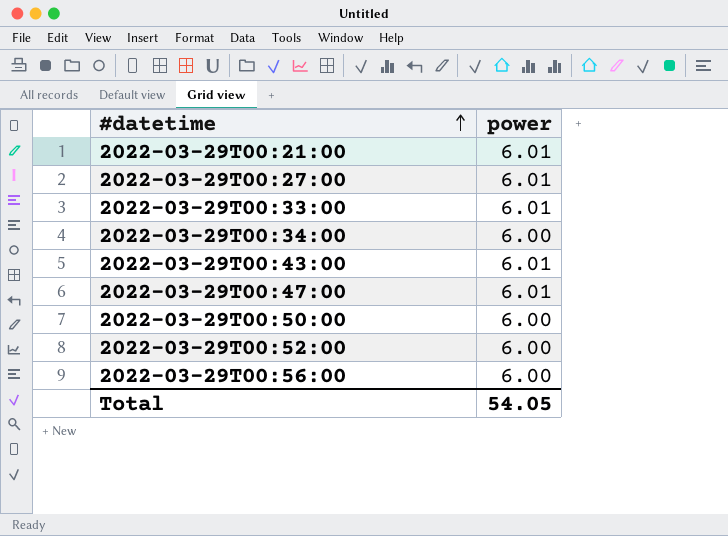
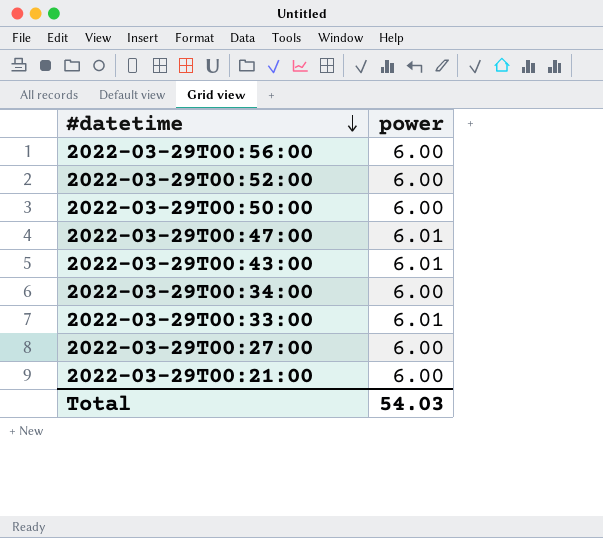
row order: #datetime ascending -> #datetime descending
2022-03-29T00:27:00 | power: 6.01 -> 6.00
2022-03-29T00:21:00 | power: 6.01 -> 6.00
Total | power: 54.05 -> 54.03

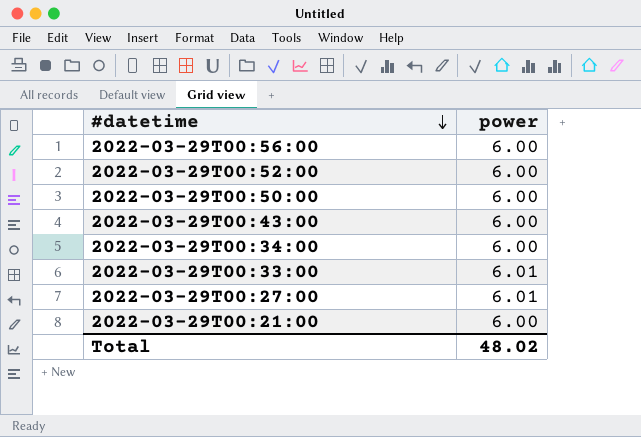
row 2022-03-29T00:47:00: 6.01 -> none
2022-03-29T00:43:00 | power: 6.01 -> 6.00
2022-03-29T00:27:00 | power: 6.00 -> 6.01
Total | power: 54.03 -> 48.02

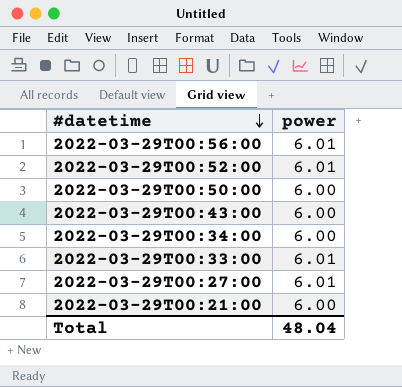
2022-03-29T00:56:00 | power: 6.00 -> 6.01
2022-03-29T00:52:00 | power: 6.00 -> 6.01
Total | power: 48.02 -> 48.04

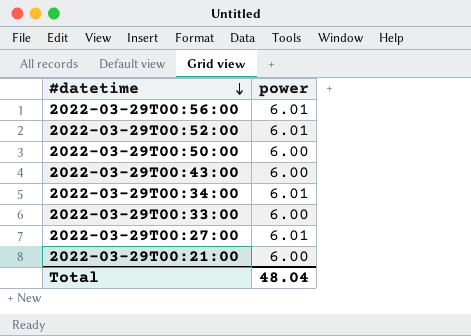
2022-03-29T00:34:00 | power: 6.00 -> 6.01
2022-03-29T00:33:00 | power: 6.01 -> 6.00

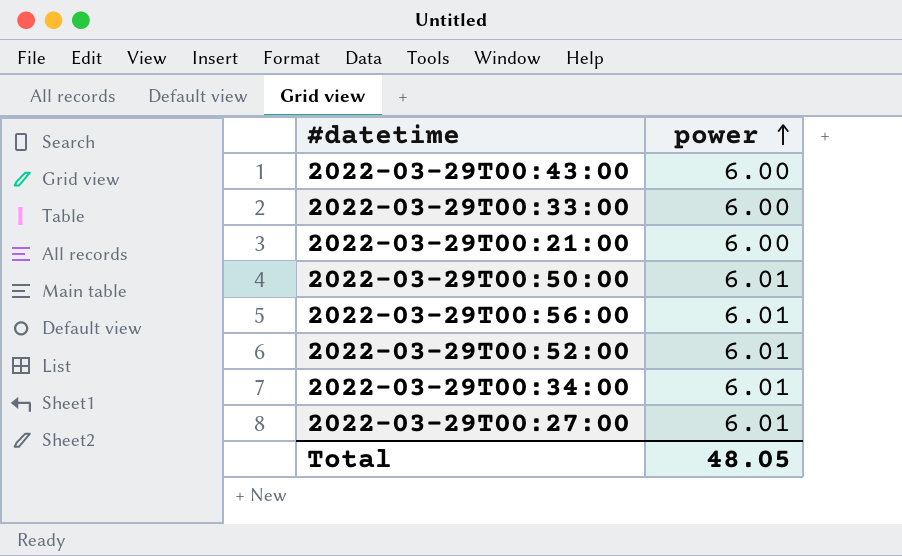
row order: #datetime descending -> power ascending
2022-03-29T00:50:00 | power: 6.00 -> 6.01
Total | power: 48.04 -> 48.05

